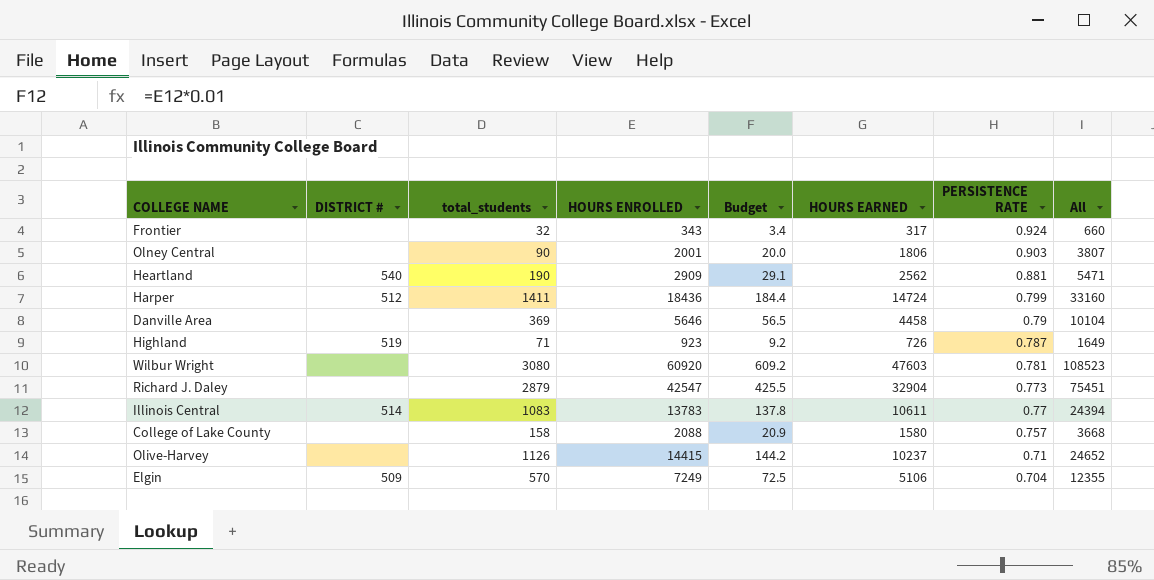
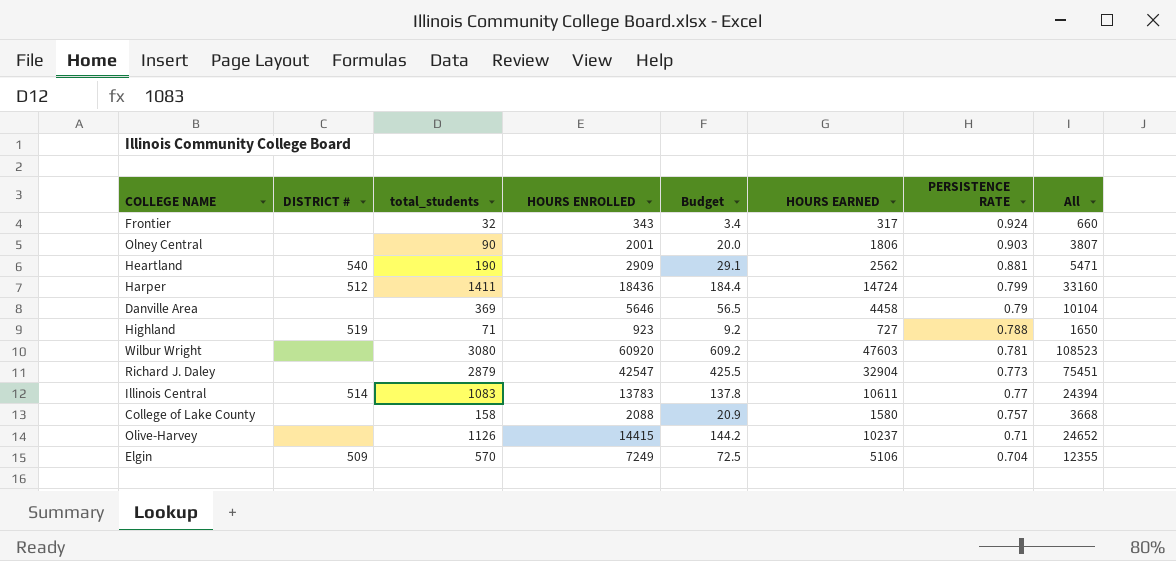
Highland | HOURS EARNED: 726 -> 727
Highland | PERSISTENCE RATE: 0.787 -> 0.788
Highland | All: 1649 -> 1650

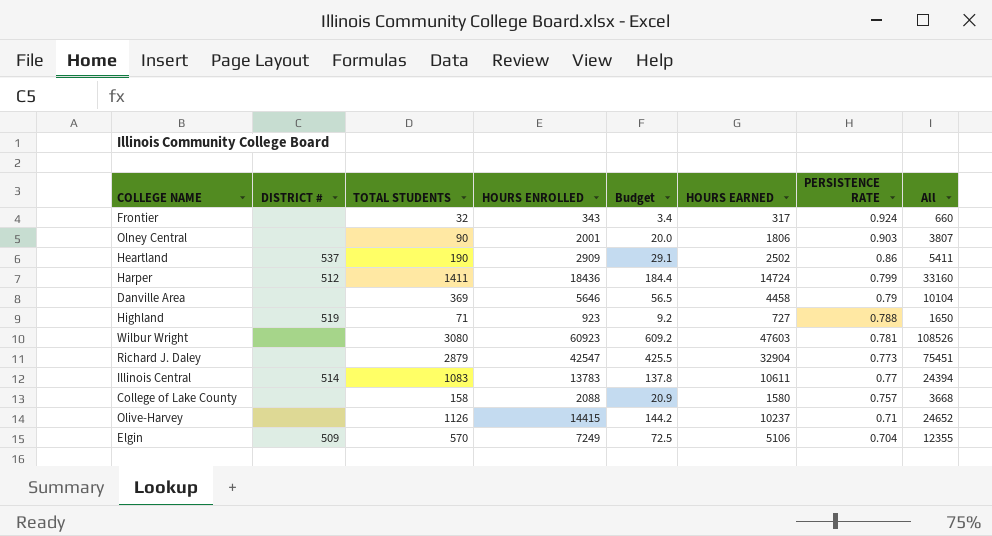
column name: total_students -> TOTAL STUDENTS
Heartland | DISTRICT #: 540 -> 537
Heartland | HOURS EARNED: 2562 -> 2502
Heartland | PERSISTENCE RATE: 0.881 -> 0.86
Heartland | All: 5471 -> 5411
Wilbur Wright | HOURS ENROLLED: 60920 -> 60923
Wilbur Wright | All: 108523 -> 108526

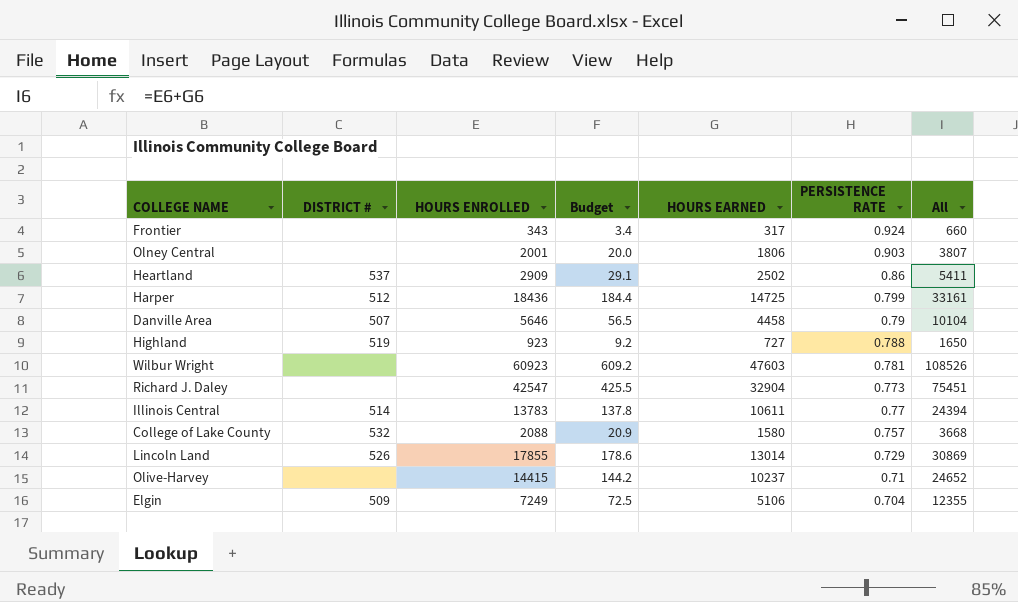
column TOTAL STUDENTS | position: 3 -> none
Harper | HOURS EARNED: 14724 -> 14725
Harper | All: 33160 -> 33161
Danville Area | DISTRICT #: none -> 507
College of Lake County | DISTRICT #: none -> 532
row Lincoln Land: none -> 526 | 17855 | 178.6 | 13014 | 0.729 | 30869

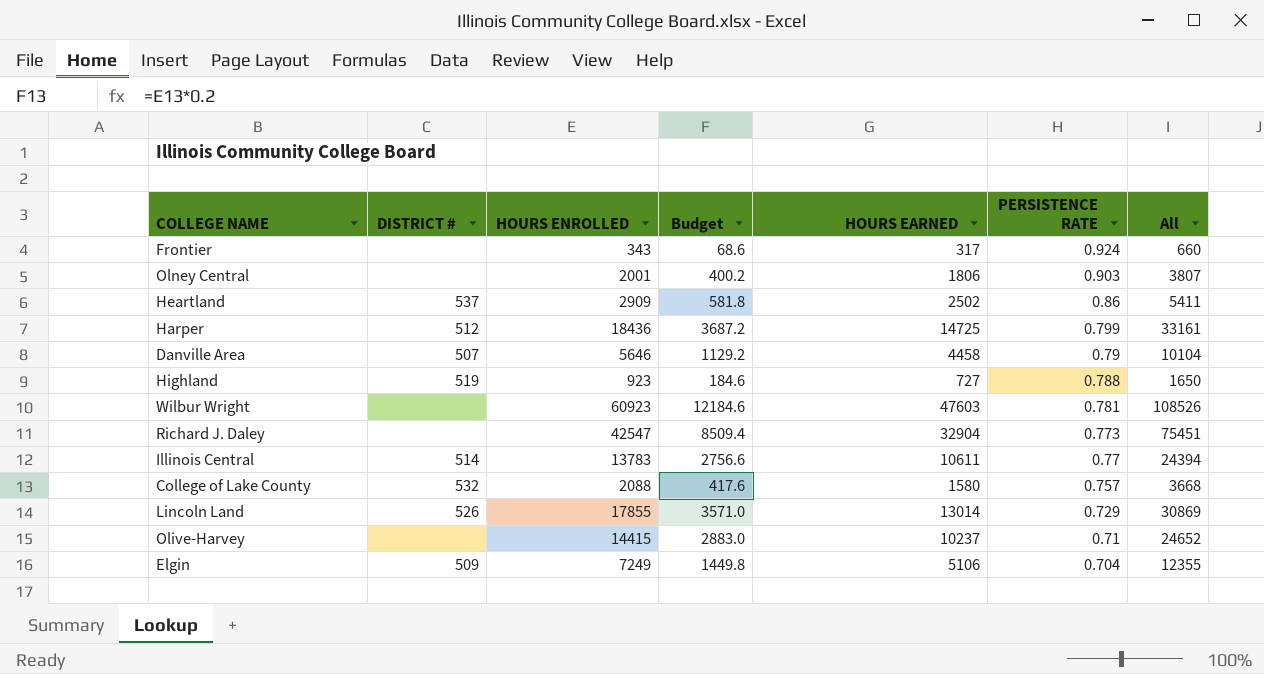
column Budget | formula: [HOURS ENROLLED] * 0.01 -> [HOURS ENROLLED] * 0.2

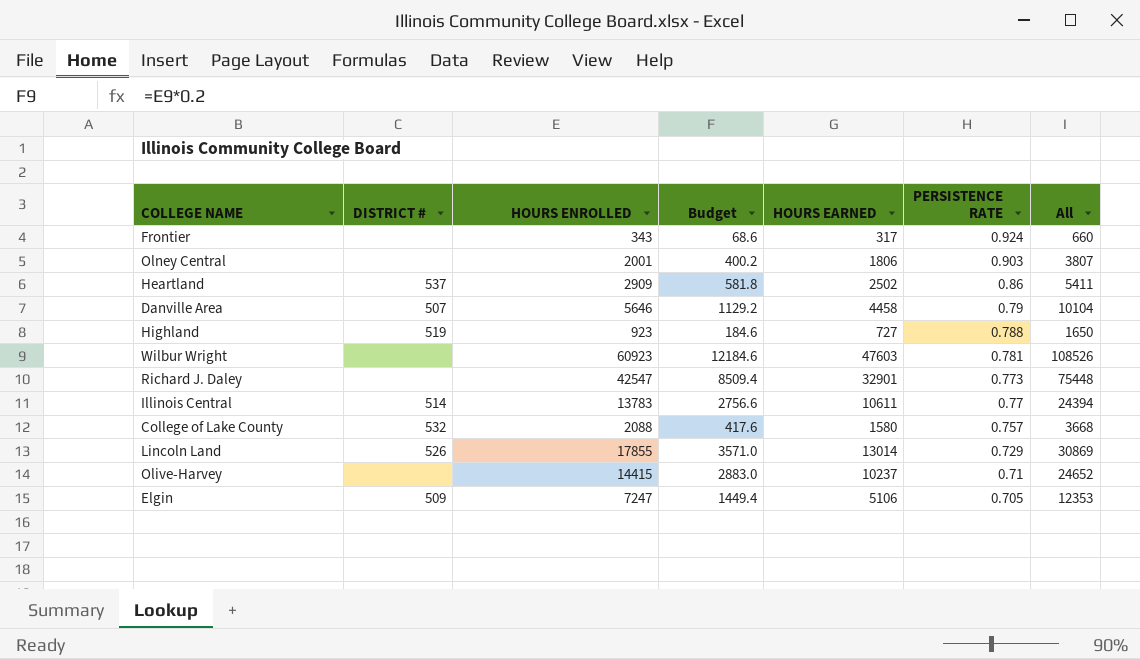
row Harper: 512 | 18436 | 3687.2 | 14725 | 0.799 | 33161 -> none
Richard J. Daley | HOURS EARNED: 32904 -> 32901
Richard J. Daley | All: 75451 -> 75448
Elgin | HOURS ENROLLED: 7249 -> 7247
Elgin | Budget: 1449.8 -> 1449.4
Elgin | PERSISTENCE RATE: 0.704 -> 0.705
Elgin | All: 12355 -> 12353

